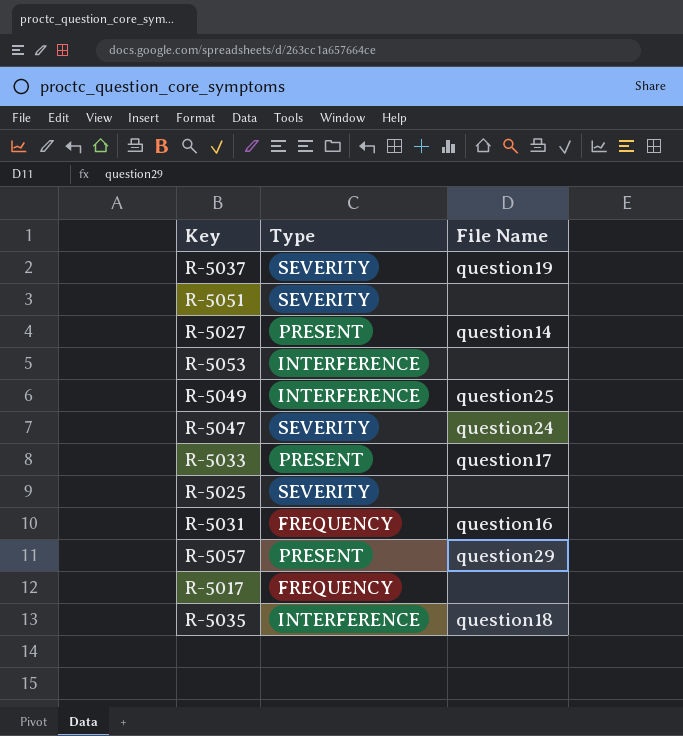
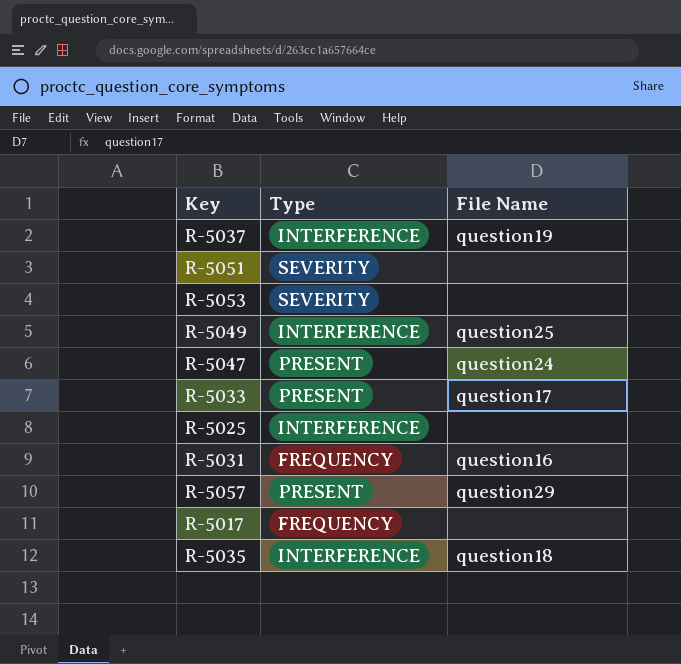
row R-5027: PRESENT | question14 -> none
R-5037 | Type: SEVERITY -> INTERFERENCE
R-5053 | Type: INTERFERENCE -> SEVERITY
R-5047 | Type: SEVERITY -> PRESENT
R-5025 | Type: SEVERITY -> INTERFERENCE

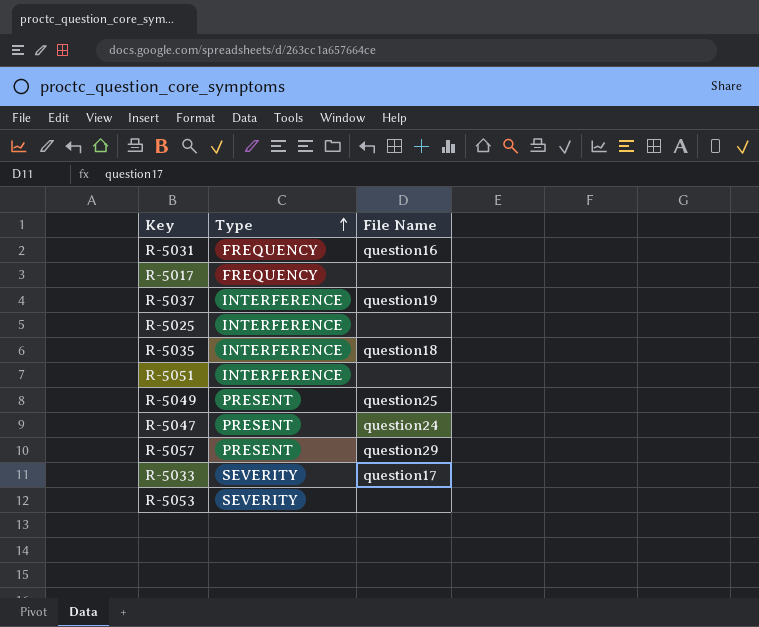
row order: none -> Type ascending
R-5051 | Type: SEVERITY -> INTERFERENCE
R-5049 | Type: INTERFERENCE -> PRESENT
R-5033 | Type: PRESENT -> SEVERITY

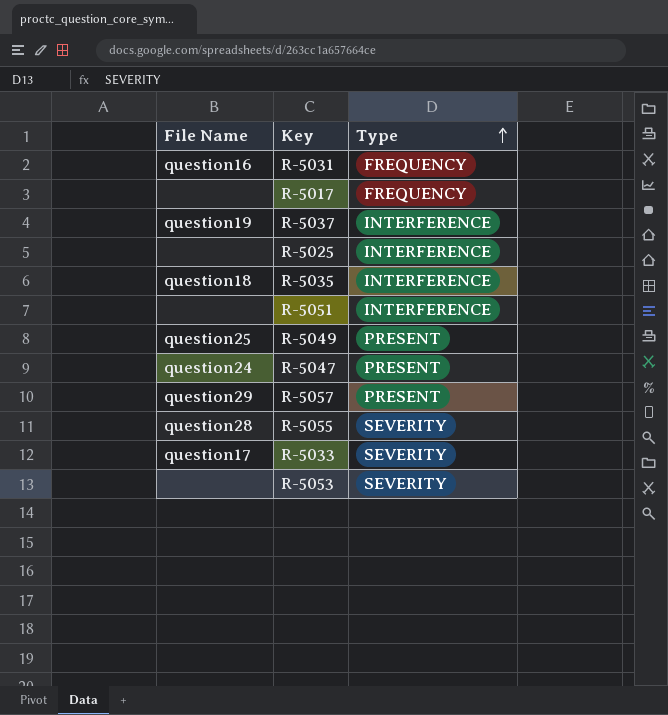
column File Name | position: 3 -> 1
row R-5055: none -> question28 | SEVERITY

